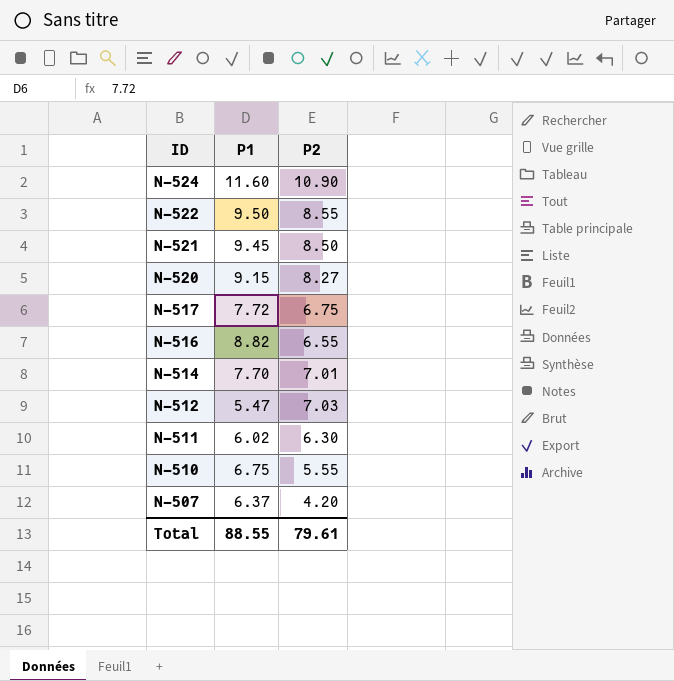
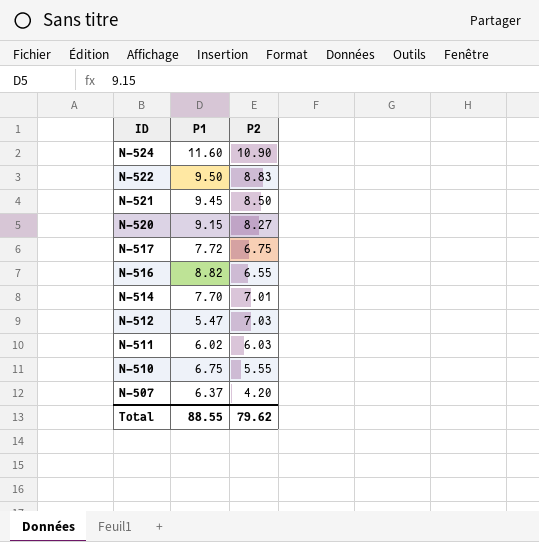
N-522 | P2: 8.55 -> 8.83
N-511 | P2: 6.30 -> 6.03
Total | P2: 79.61 -> 79.62

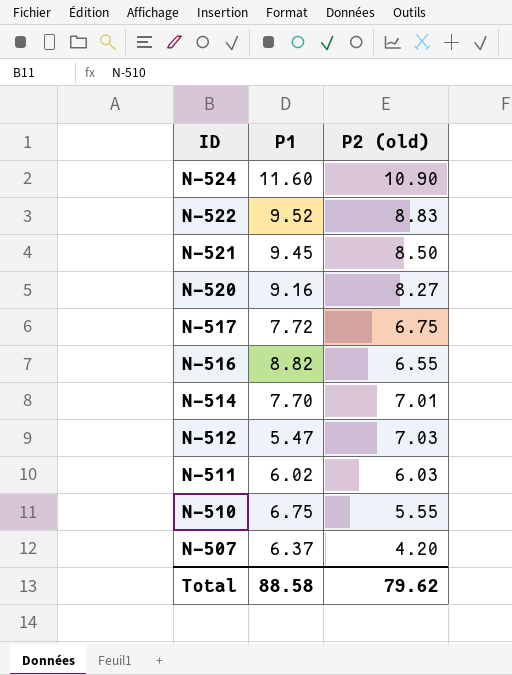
column name: P2 -> P2 (old)
N-522 | P1: 9.50 -> 9.52
N-520 | P1: 9.15 -> 9.16
Total | P1: 88.55 -> 88.58

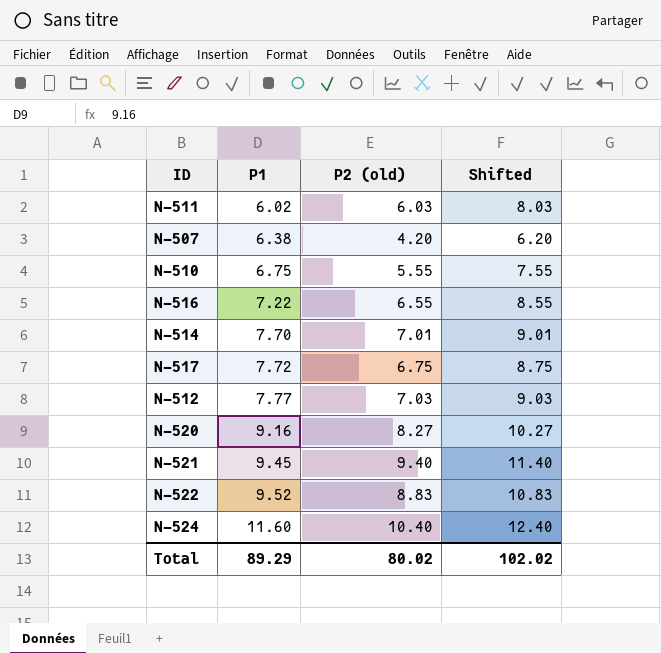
row order: ID descending -> P1 ascending
column Shifted | formula: none -> [P2 (old)] + 2
N-507 | P1: 6.37 -> 6.38
N-516 | P1: 8.82 -> 7.22
N-512 | P1: 5.47 -> 7.77
N-521 | P2 (old): 8.50 -> 9.40
N-524 | P2 (old): 10.90 -> 10.40
Total | P1: 88.58 -> 89.29
Total | P2 (old): 79.62 -> 80.02

